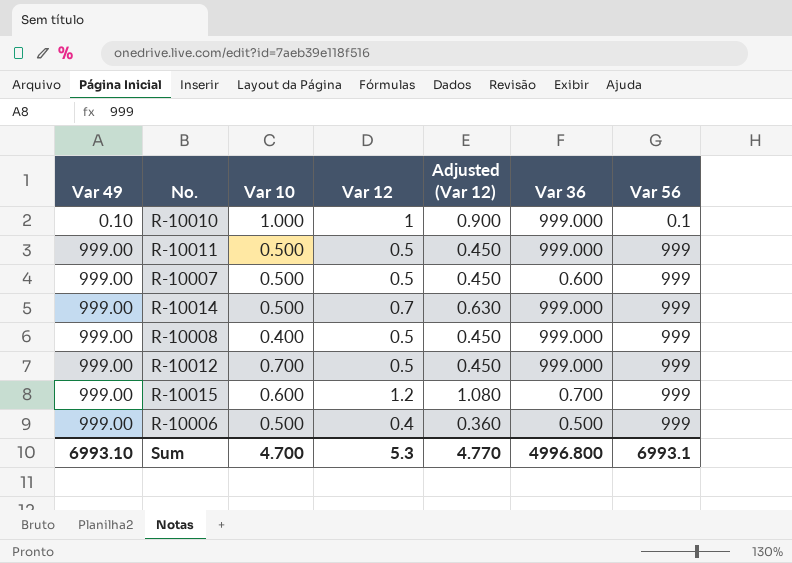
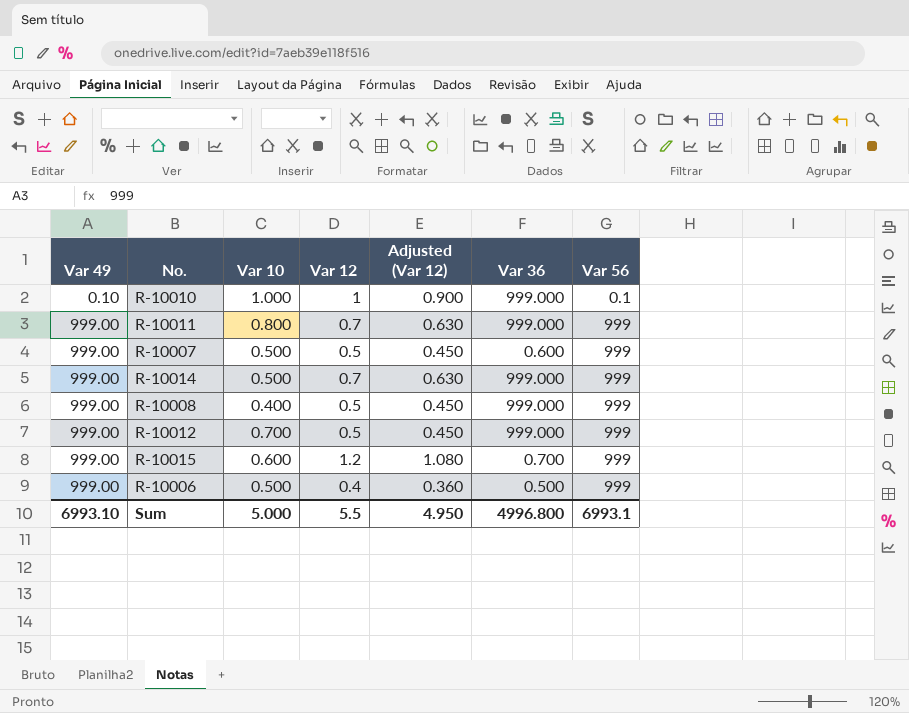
R-10011 | Var 10: 0.500 -> 0.800
R-10011 | Var 12: 0.5 -> 0.7
R-10011 | Adjusted (Var 12): 0.450 -> 0.630
Sum | Var 10: 4.700 -> 5.000
Sum | Var 12: 5.3 -> 5.5
Sum | Adjusted (Var 12): 4.770 -> 4.950

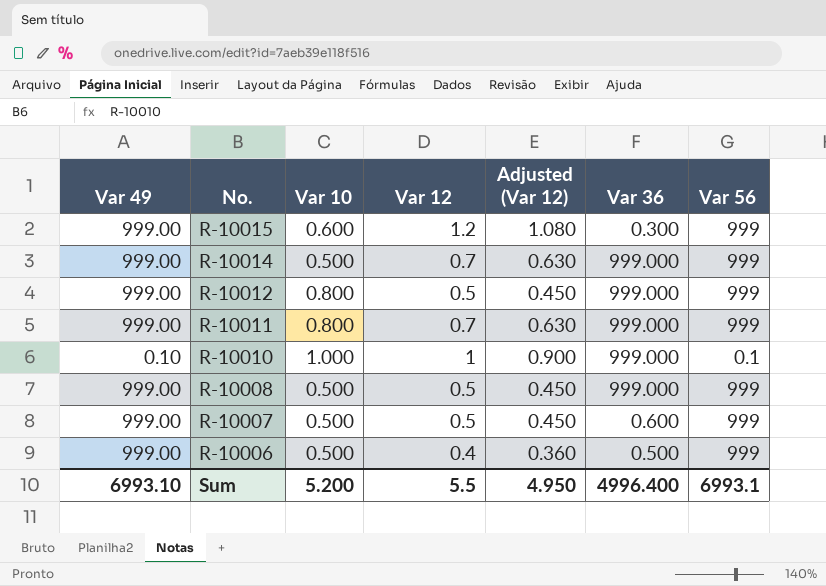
row order: Var 49 ascending -> No. descending
R-10015 | Var 36: 0.700 -> 0.300
R-10012 | Var 10: 0.700 -> 0.800
R-10008 | Var 10: 0.400 -> 0.500
Sum | Var 10: 5.000 -> 5.200
Sum | Var 36: 4996.800 -> 4996.400

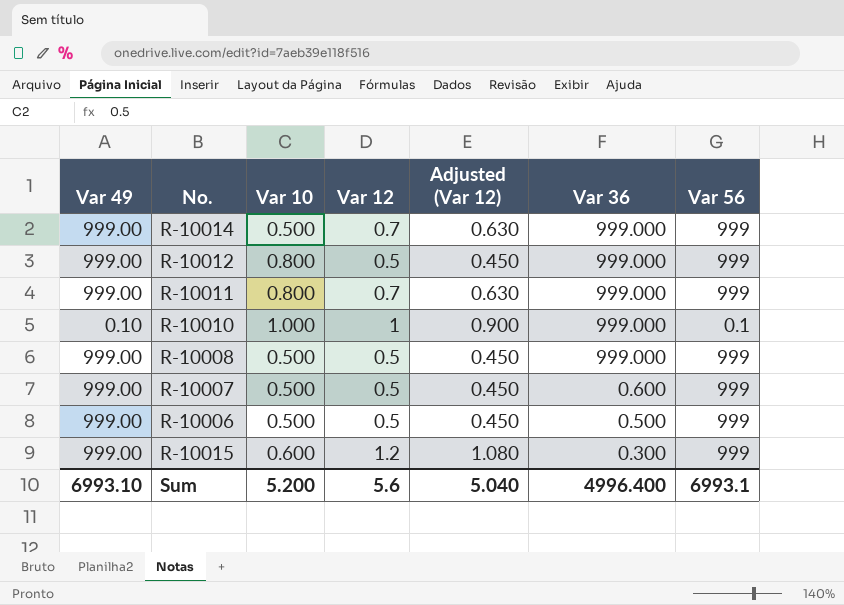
row order: No. descending -> Var 36 descending
R-10006 | Var 12: 0.4 -> 0.5
R-10006 | Adjusted (Var 12): 0.360 -> 0.450
Sum | Var 12: 5.5 -> 5.6
Sum | Adjusted (Var 12): 4.950 -> 5.040

